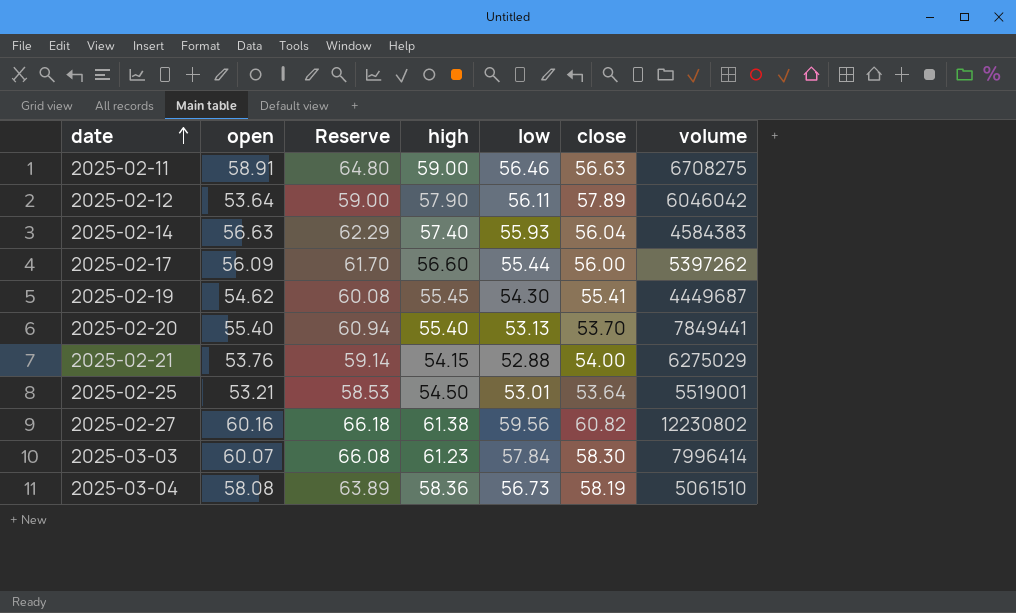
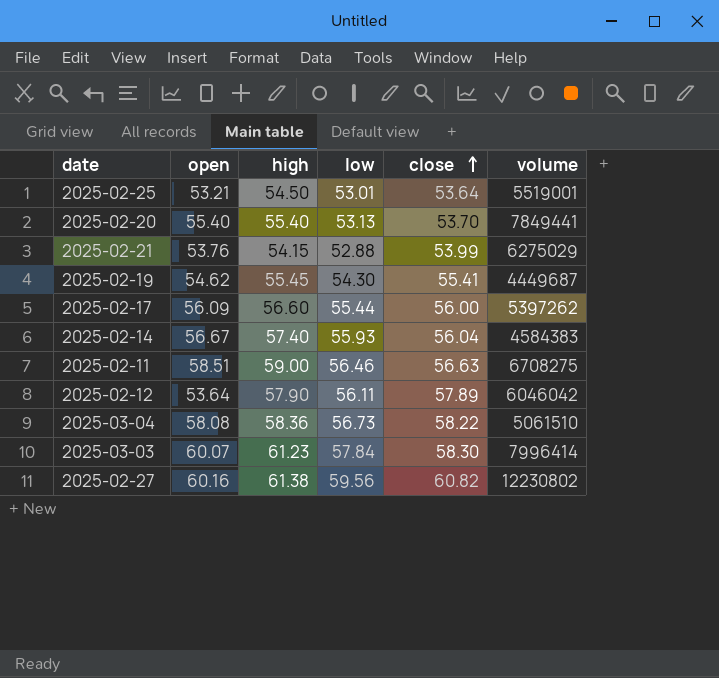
row order: date ascending -> close ascending
column Reserve | formula: [open] * 1.1 -> none
2025-02-21 | close: 54.00 -> 53.99
2025-02-14 | open: 56.63 -> 56.67
2025-02-11 | open: 58.91 -> 58.51
2025-03-04 | close: 58.19 -> 58.22

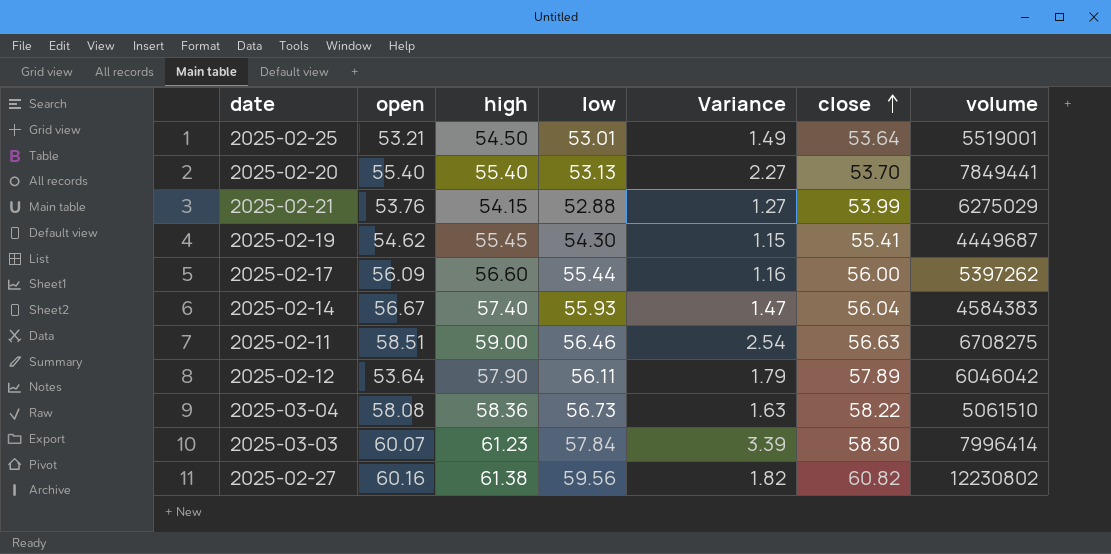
column Variance | formula: none -> [high] - [low]

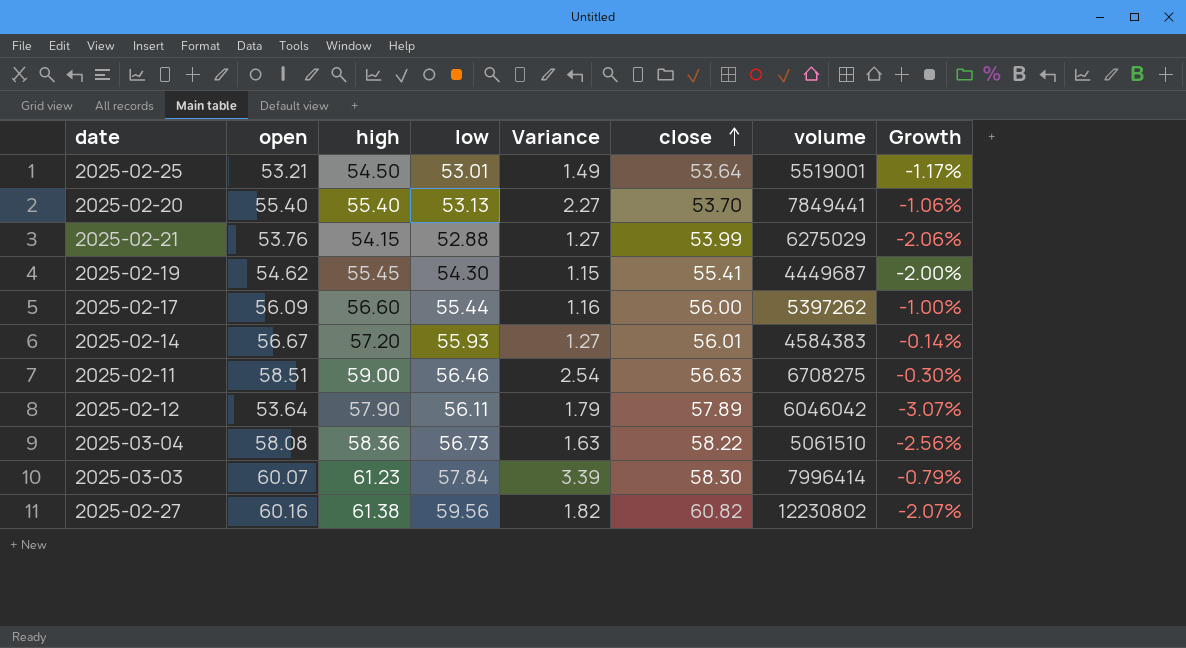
column Growth | formula: none -> ([low] - [close]) / [close]
2025-02-14 | high: 57.40 -> 57.20
2025-02-14 | Variance: 1.47 -> 1.27
2025-02-14 | close: 56.04 -> 56.01

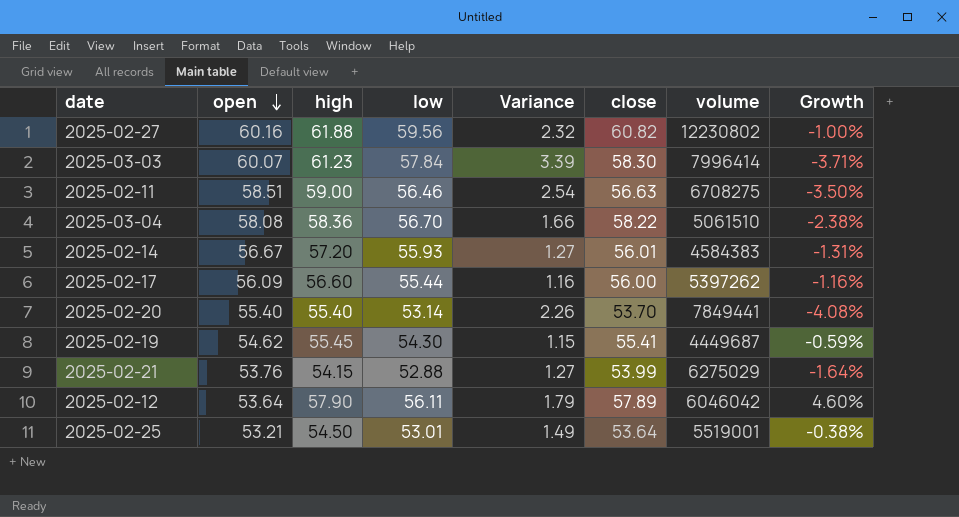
row order: close ascending -> open descending
column Growth | formula: ([low] - [close]) / [close] -> ([low] - [open]) / [open]
2025-02-27 | high: 61.38 -> 61.88
2025-02-27 | Variance: 1.82 -> 2.32
2025-03-04 | low: 56.73 -> 56.70
2025-03-04 | Variance: 1.63 -> 1.66
2025-02-20 | low: 53.13 -> 53.14
2025-02-20 | Variance: 2.27 -> 2.26

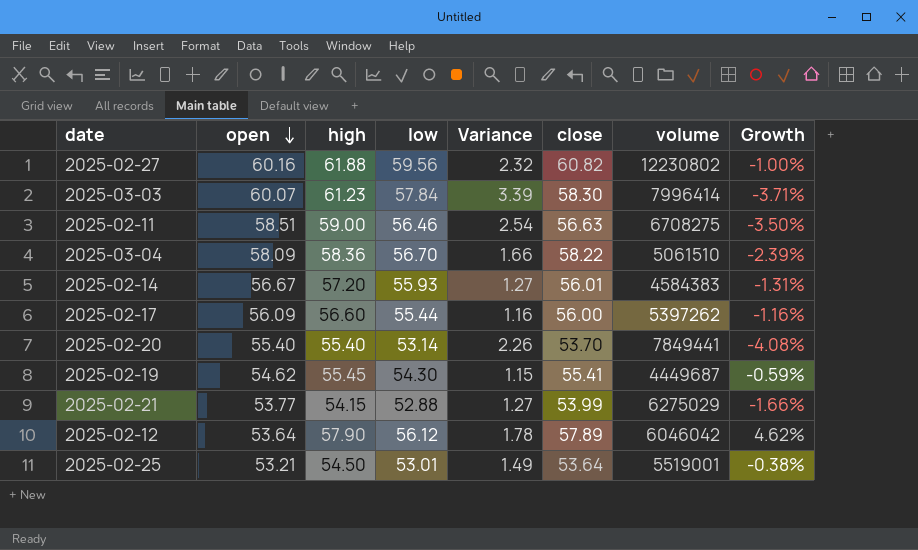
2025-03-04 | open: 58.08 -> 58.09
2025-03-04 | Growth: -2.38% -> -2.39%
2025-02-21 | open: 53.76 -> 53.77
2025-02-21 | Growth: -1.64% -> -1.66%
2025-02-12 | low: 56.11 -> 56.12
2025-02-12 | Variance: 1.79 -> 1.78
2025-02-12 | Growth: 4.60% -> 4.62%

